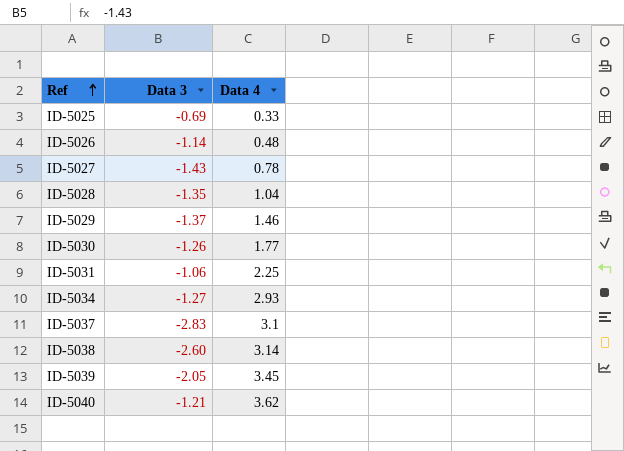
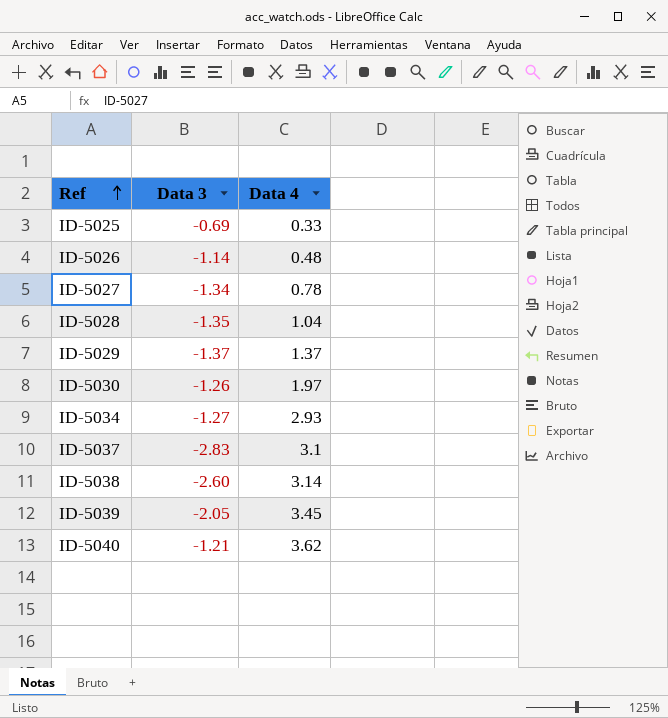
row ID-5031: -1.06 | 2.25 -> none
ID-5027 | Data 3: -1.43 -> -1.34
ID-5029 | Data 4: 1.46 -> 1.37
ID-5030 | Data 4: 1.77 -> 1.97

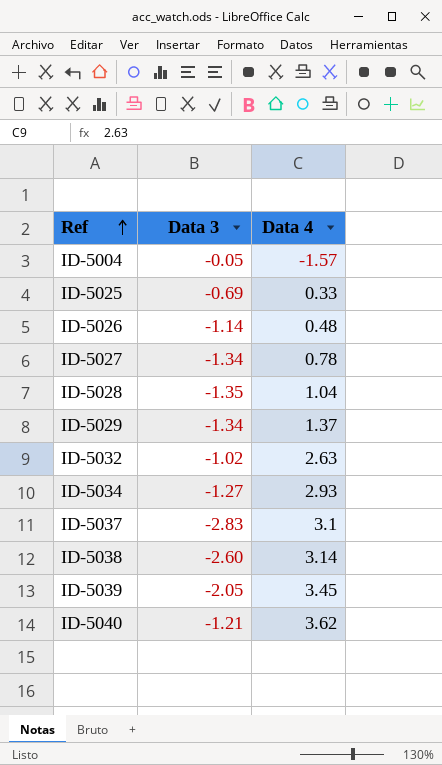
row ID-5030: -1.26 | 1.97 -> none
row ID-5004: none -> -0.05 | -1.57
ID-5029 | Data 3: -1.37 -> -1.34
row ID-5032: none -> -1.02 | 2.63

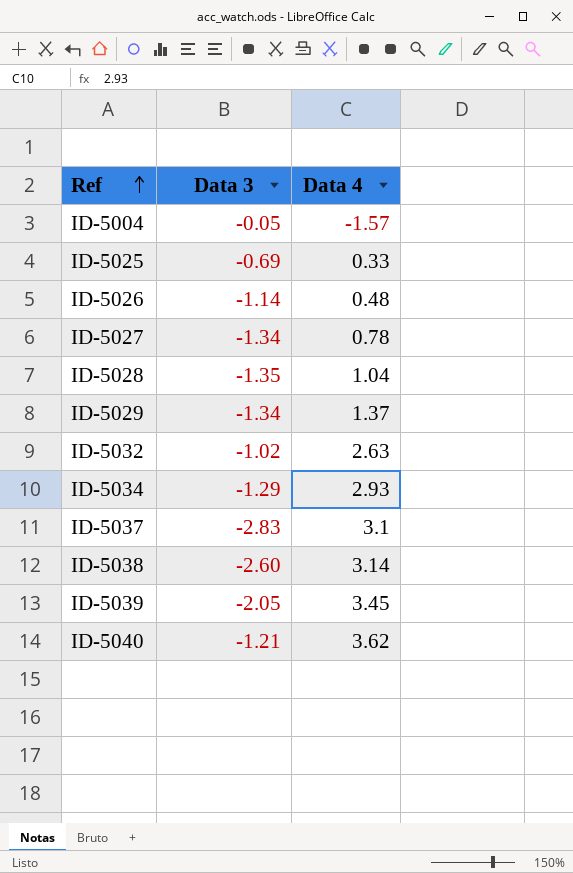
ID-5034 | Data 3: -1.27 -> -1.29

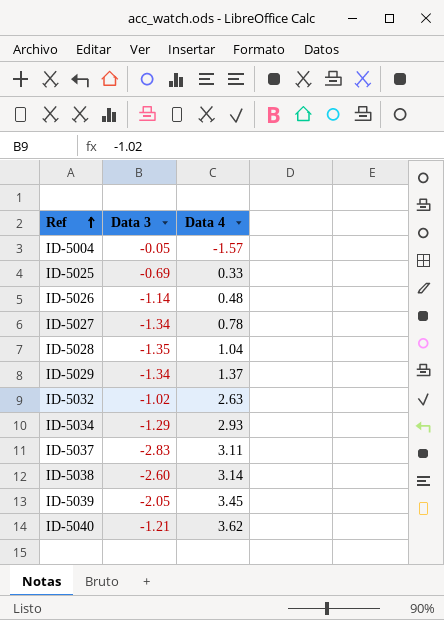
ID-5037 | Data 4: 3.1 -> 3.11

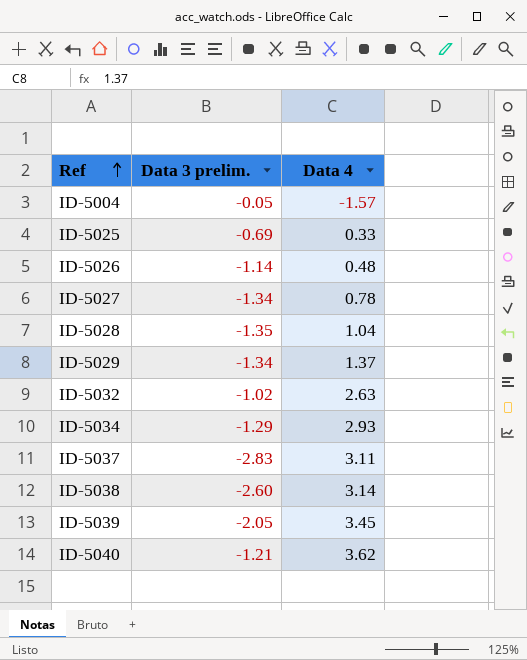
column name: Data 3 -> Data 3 prelim.

